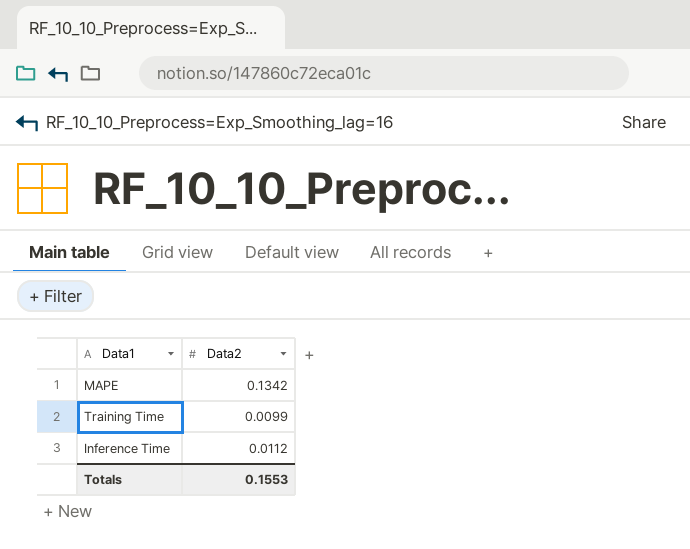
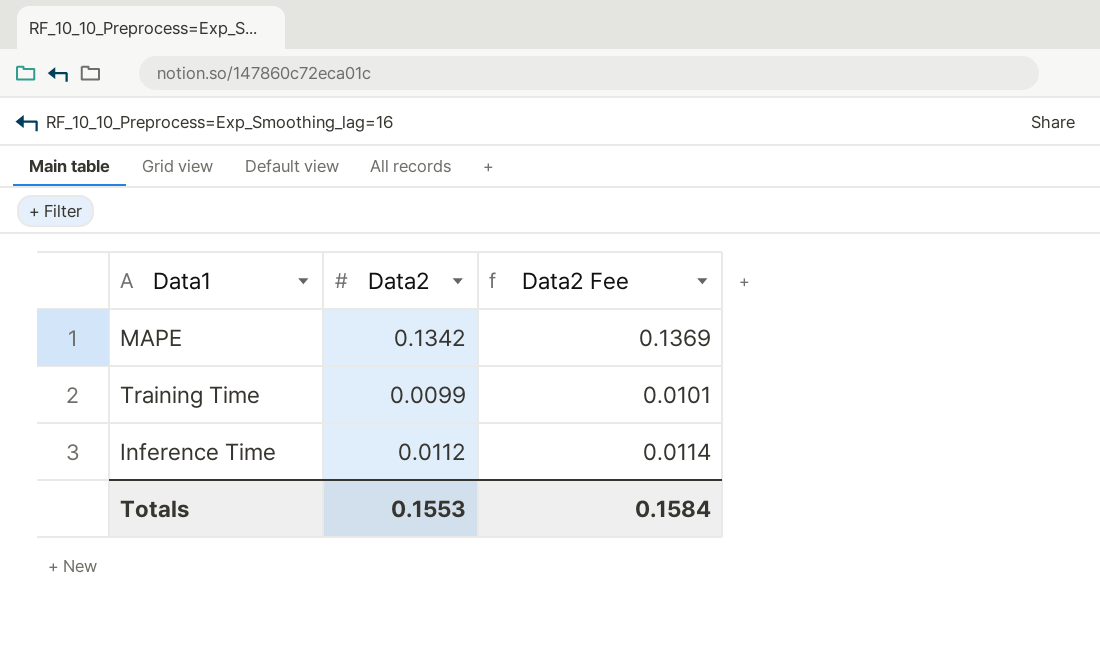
column Data2 Fee | formula: none -> [Data2] * 1.02

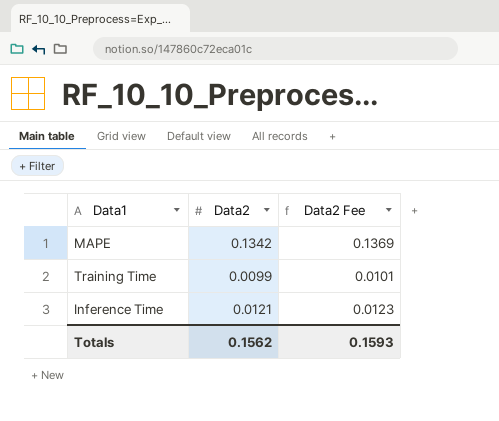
Inference Time | Data2: 0.0112 -> 0.0121
Inference Time | Data2 Fee: 0.0114 -> 0.0123
Totals | Data2: 0.1553 -> 0.1562
Totals | Data2 Fee: 0.1584 -> 0.1593

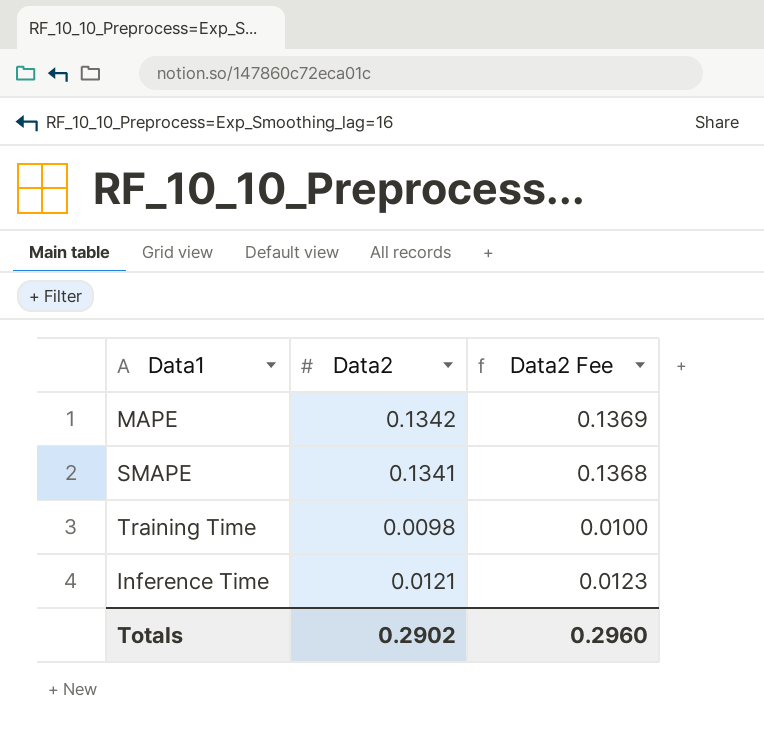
row SMAPE: none -> 0.1341 | 0.1368
Training Time | Data2: 0.0099 -> 0.0098
Training Time | Data2 Fee: 0.0101 -> 0.0100
Totals | Data2: 0.1562 -> 0.2902
Totals | Data2 Fee: 0.1593 -> 0.2960

